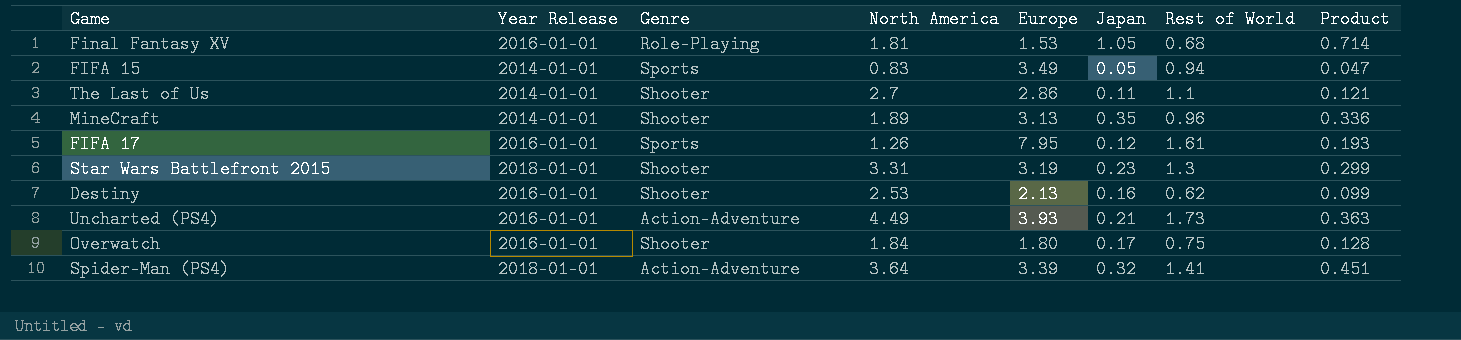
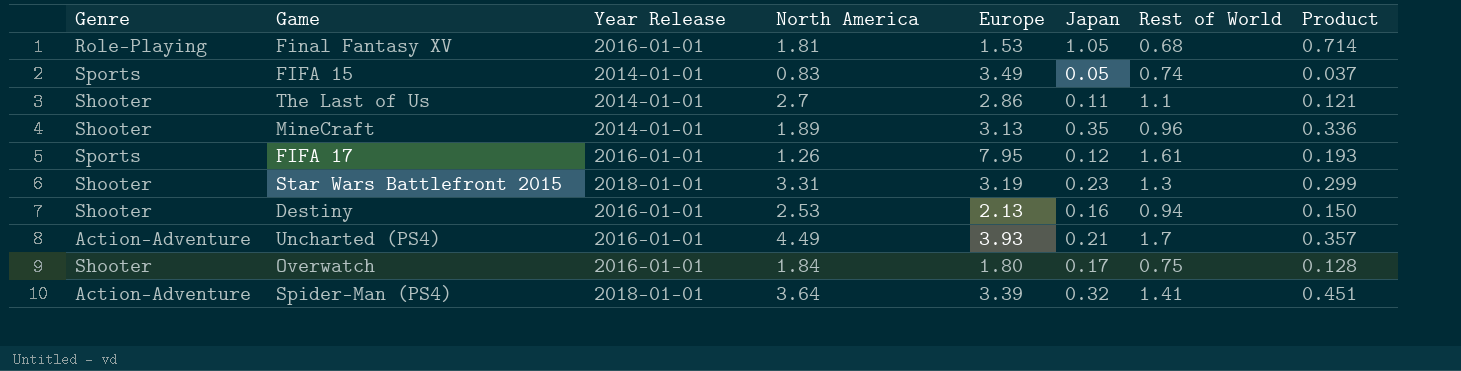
column Genre | position: 3 -> 1
FIFA 15 | Rest of World: 0.94 -> 0.74
FIFA 15 | Product: 0.047 -> 0.037
Destiny | Rest of World: 0.62 -> 0.94
Destiny | Product: 0.099 -> 0.150
Uncharted (PS4) | Rest of World: 1.73 -> 1.7
Uncharted (PS4) | Product: 0.363 -> 0.357

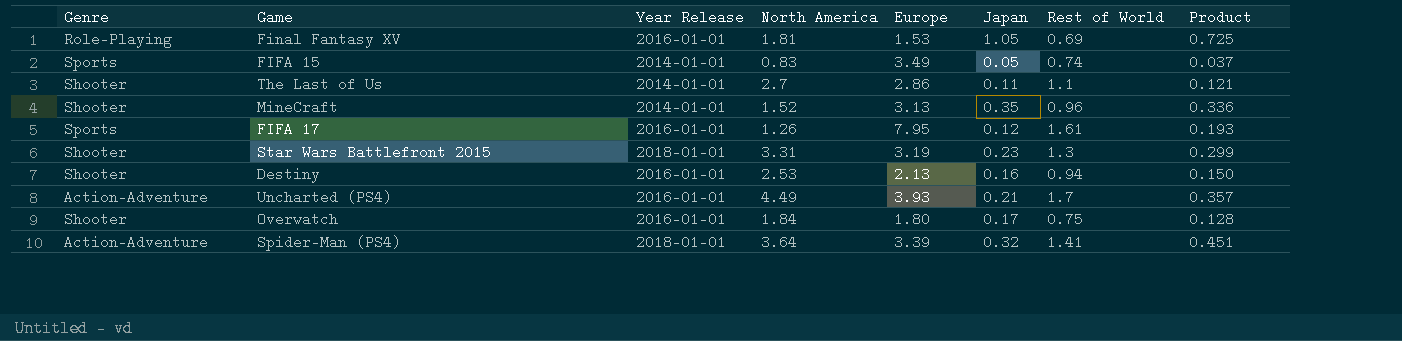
Final Fantasy XV | Rest of World: 0.68 -> 0.69
Final Fantasy XV | Product: 0.714 -> 0.725
MineCraft | North America: 1.89 -> 1.52

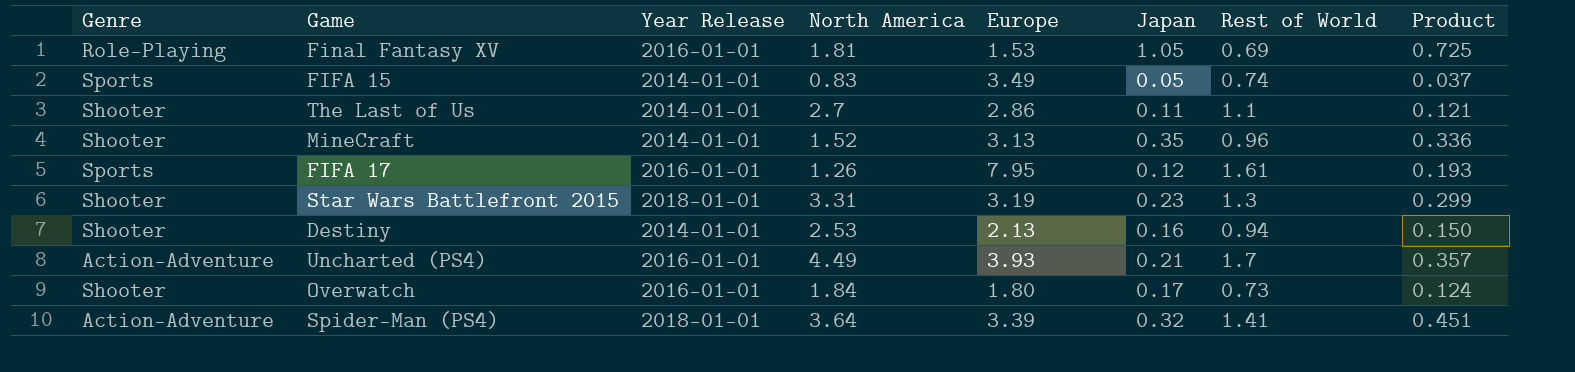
Destiny | Year Release: 2016-01-01 -> 2014-01-01
Overwatch | Rest of World: 0.75 -> 0.73
Overwatch | Product: 0.128 -> 0.124

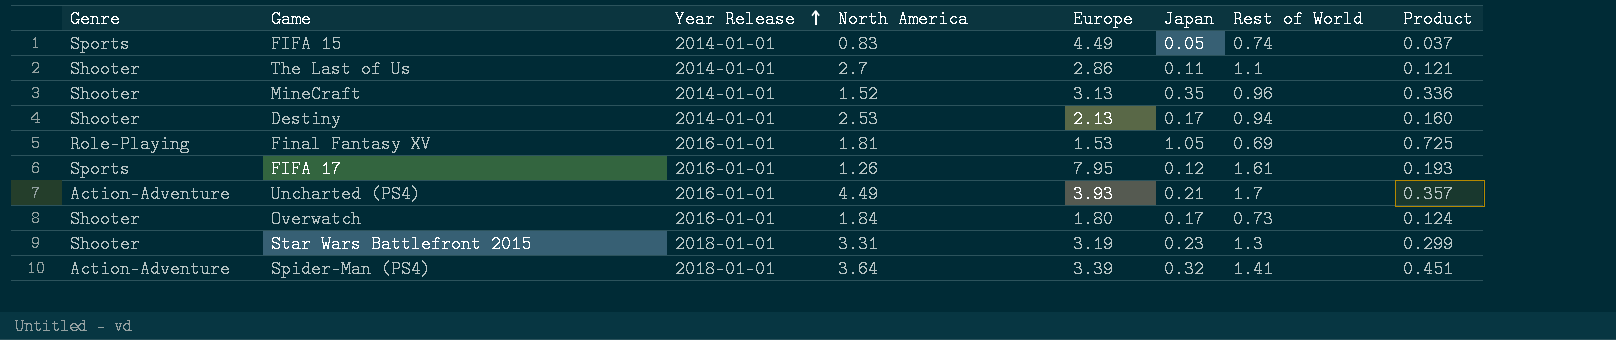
row order: none -> Year Release ascending
FIFA 15 | Europe: 3.49 -> 4.49
Destiny | Japan: 0.16 -> 0.17
Destiny | Product: 0.150 -> 0.160

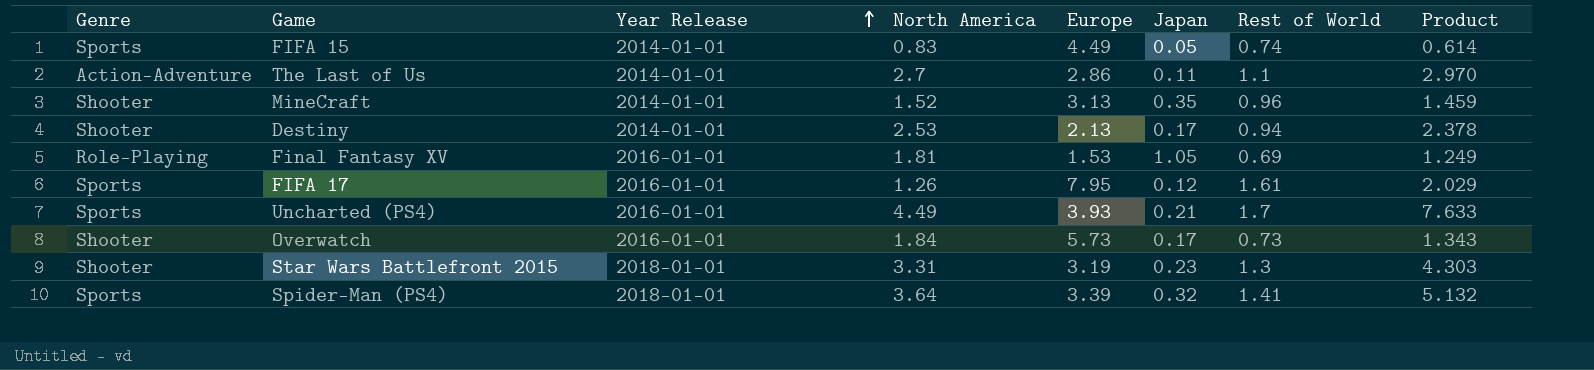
column Product | formula: [Japan] * [Rest of World] -> [North America] * [Rest of World]
The Last of Us | Genre: Shooter -> Action-Adventure
Uncharted (PS4) | Genre: Action-Adventure -> Sports
Overwatch | Europe: 1.80 -> 5.73
Spider-Man (PS4) | Genre: Action-Adventure -> Sports

